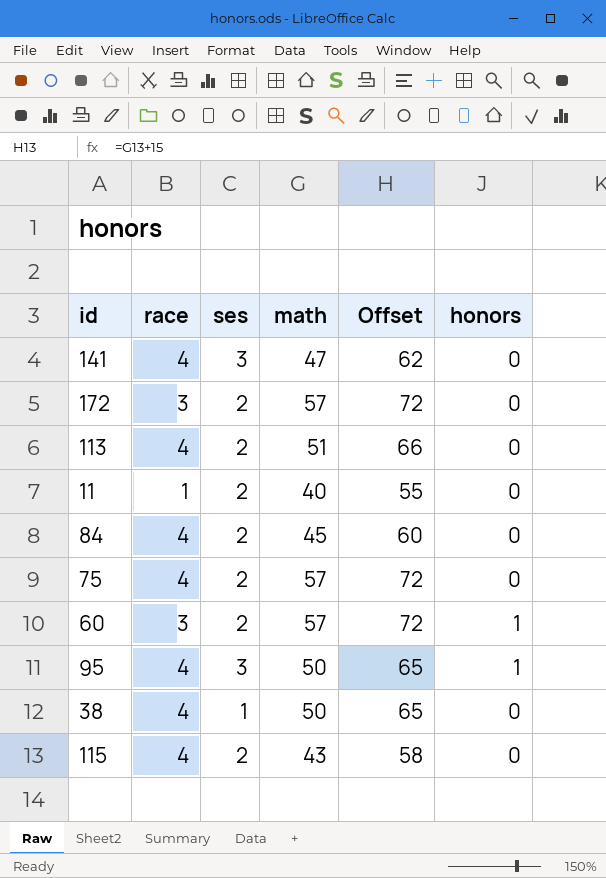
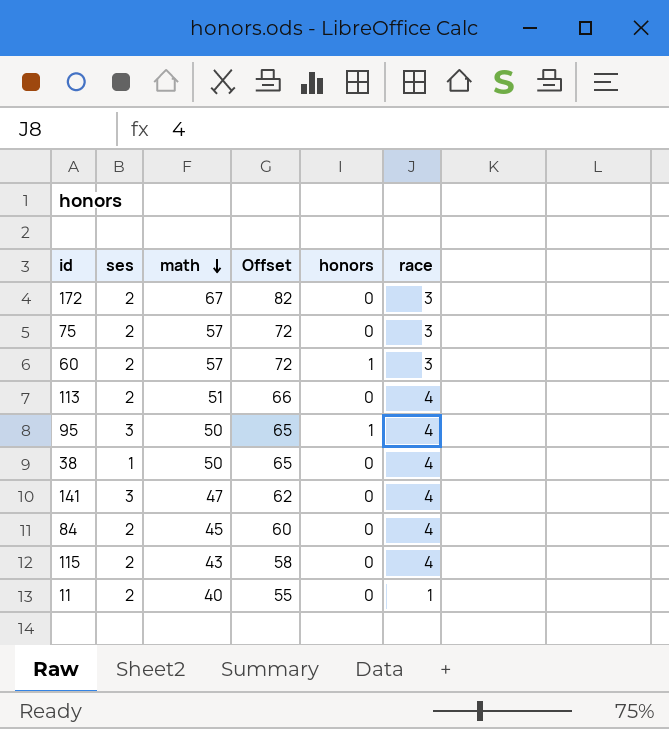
row order: none -> math descending
column race | position: 2 -> 6
172 | math: 57 -> 67
172 | Offset: 72 -> 82
75 | race: 4 -> 3

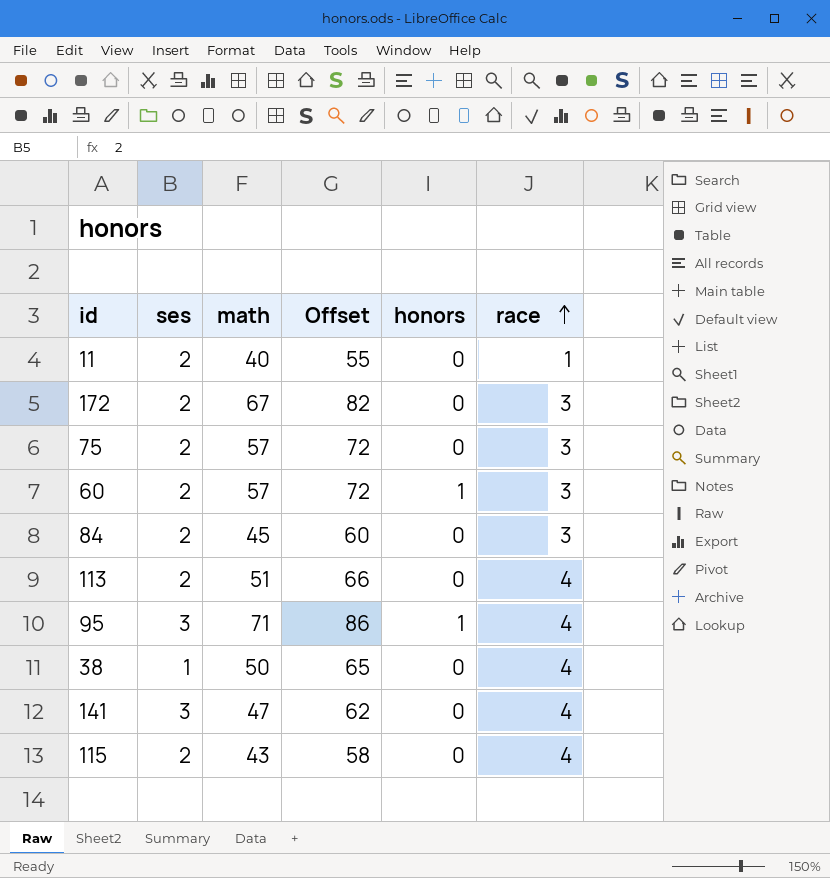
row order: math descending -> race ascending
84 | race: 4 -> 3
95 | math: 50 -> 71
95 | Offset: 65 -> 86

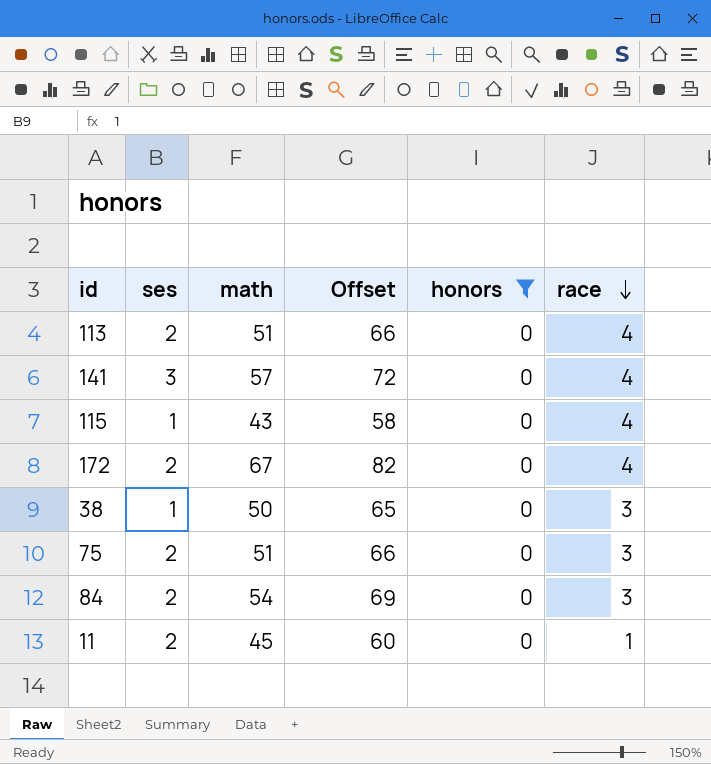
filter: none -> honors = 0
row order: race ascending -> race descending
141 | math: 47 -> 57
141 | Offset: 62 -> 72
115 | ses: 2 -> 1
172 | race: 3 -> 4
38 | race: 4 -> 3
75 | math: 57 -> 51
75 | Offset: 72 -> 66
84 | math: 45 -> 54
84 | Offset: 60 -> 69
11 | math: 40 -> 45
11 | Offset: 55 -> 60

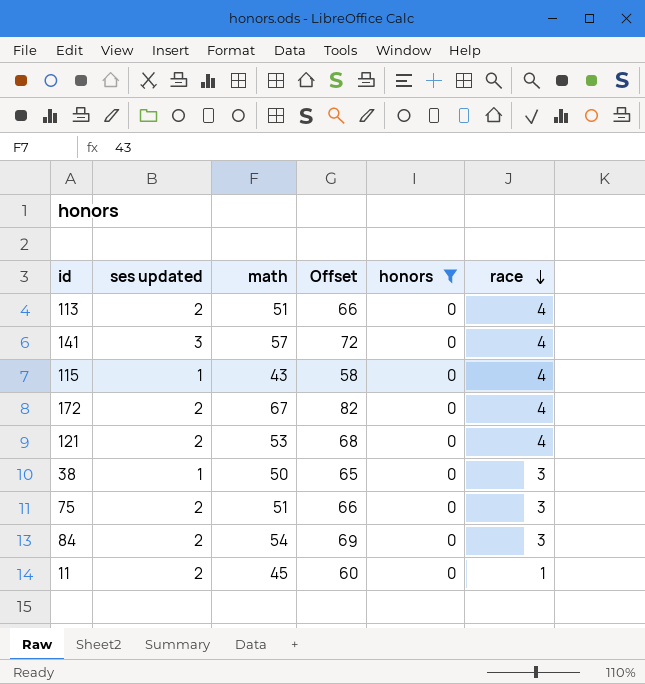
column name: ses -> ses updated
row 121: none -> 2 | 53 | 68 | 0 | 4

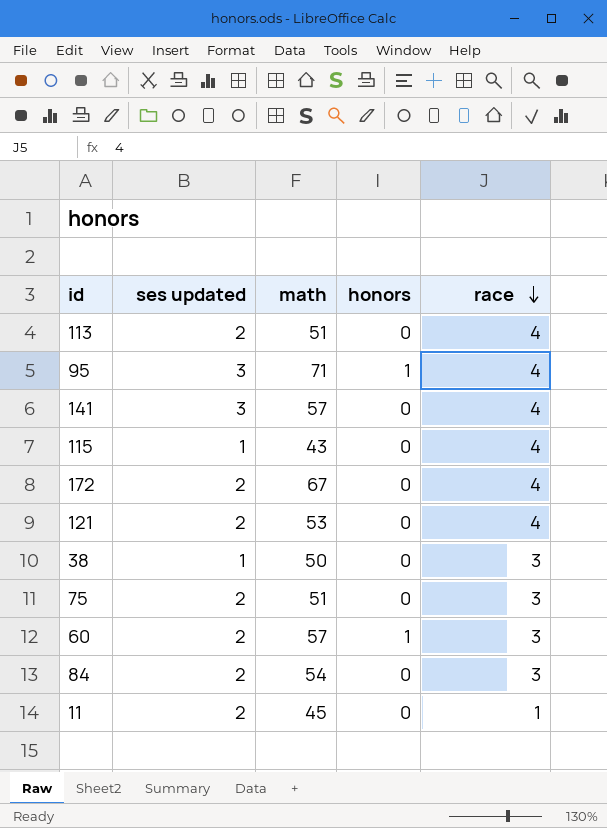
filter: honors = 0 -> none
column Offset | formula: [math] + 15 -> none

